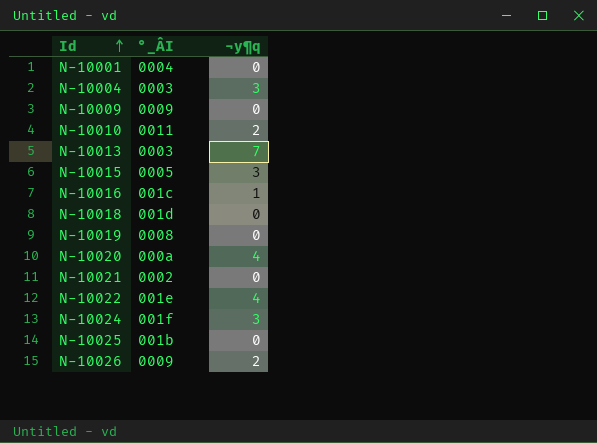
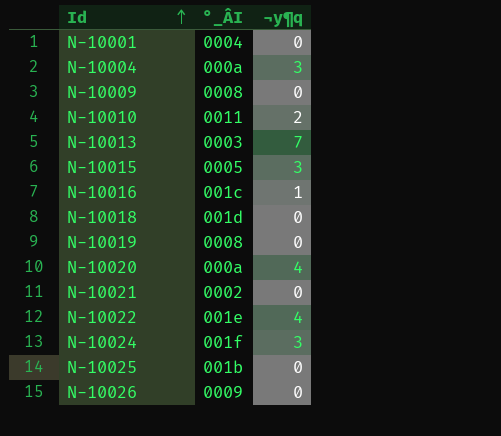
N-10004 | °_ÂI: 0003 -> 000a
N-10009 | °_ÂI: 0009 -> 0008
N-10026 | ¬y¶q: 2 -> 0

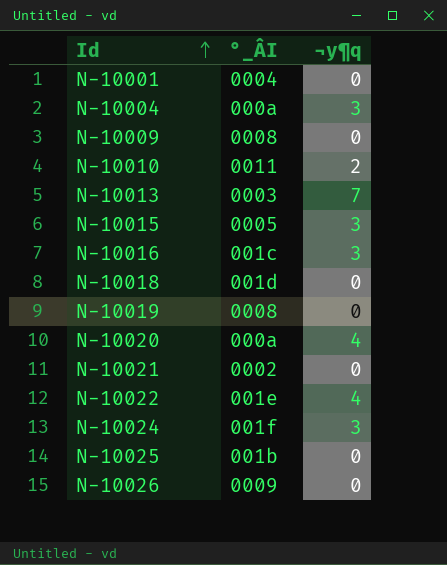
N-10016 | ¬y¶q: 1 -> 3

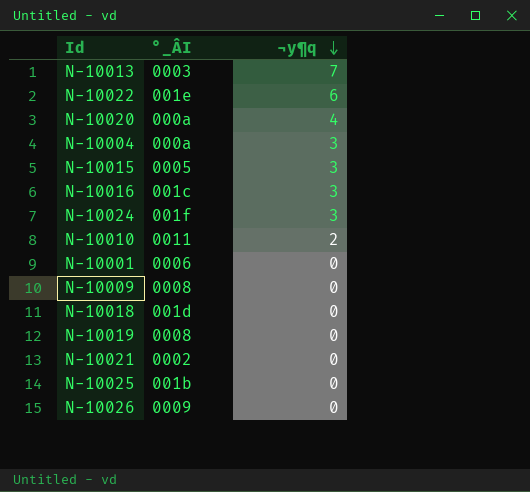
row order: Id ascending -> ¬y¶q descending
N-10022 | ¬y¶q: 4 -> 6
N-10001 | °_ÂI: 0004 -> 0006

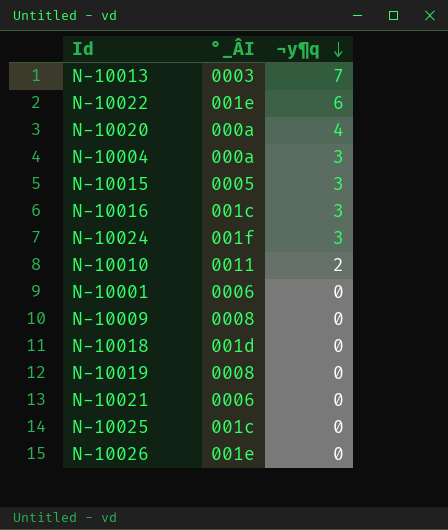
N-10021 | °_ÂI: 0002 -> 0006
N-10025 | °_ÂI: 001b -> 001c
N-10026 | °_ÂI: 0009 -> 001e

